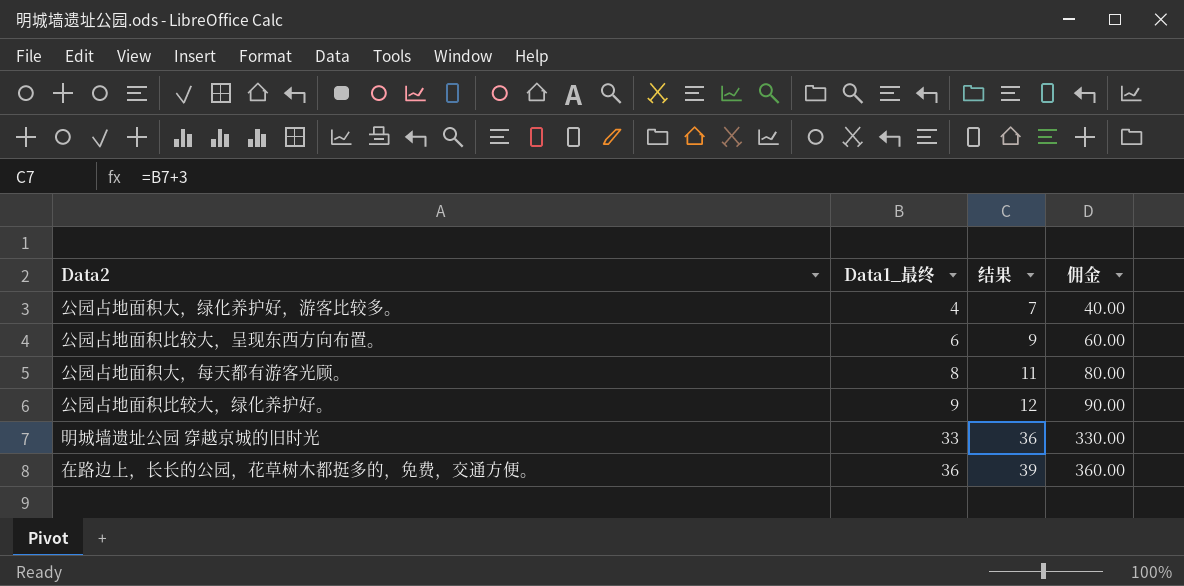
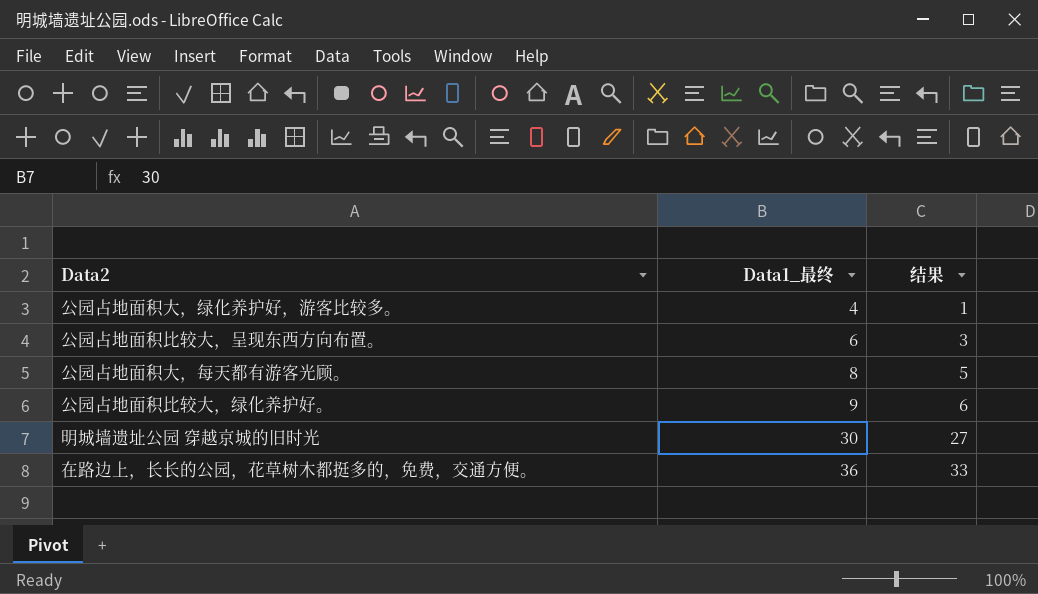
column 佣金 | formula: [Data1_最终] * 10 -> none
column 结果 | formula: [Data1_最终] + 3 -> [Data1_最终] - 3
明城墙遗址公园 穿越京城的旧时光 | Data1_最终: 33 -> 30

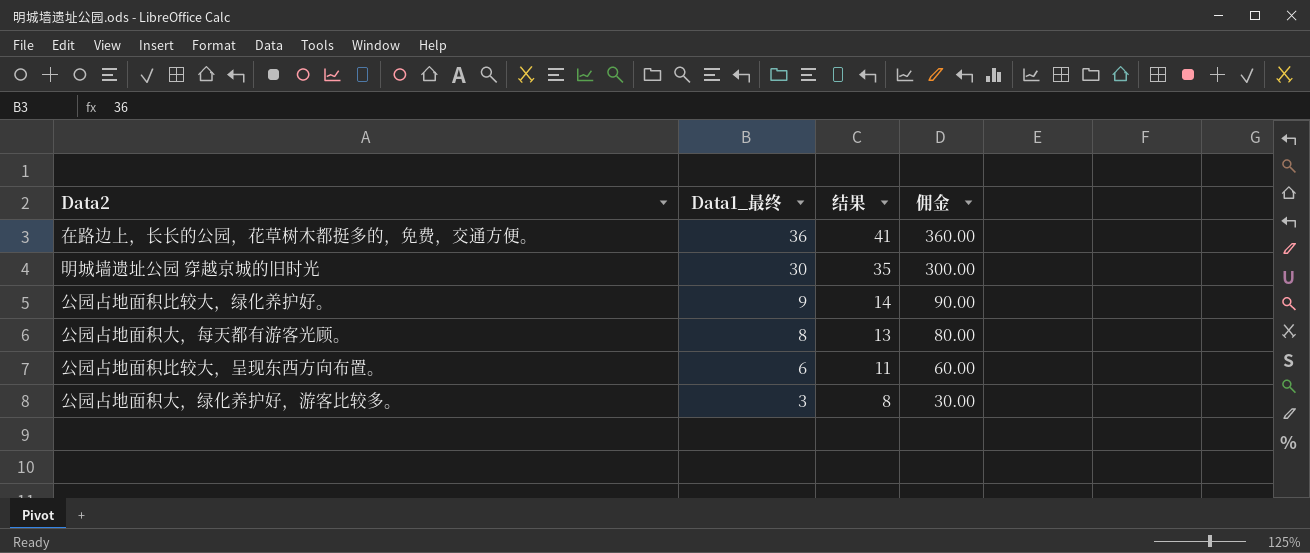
row order: Data1_最终 ascending -> Data1_最终 descending
column 结果 | formula: [Data1_最终] - 3 -> [Data1_最终] + 5
column 佣金 | formula: none -> [Data1_最终] * 10
公园占地面积大，绿化养护好，游客比较多。 | Data1_最终: 4 -> 3

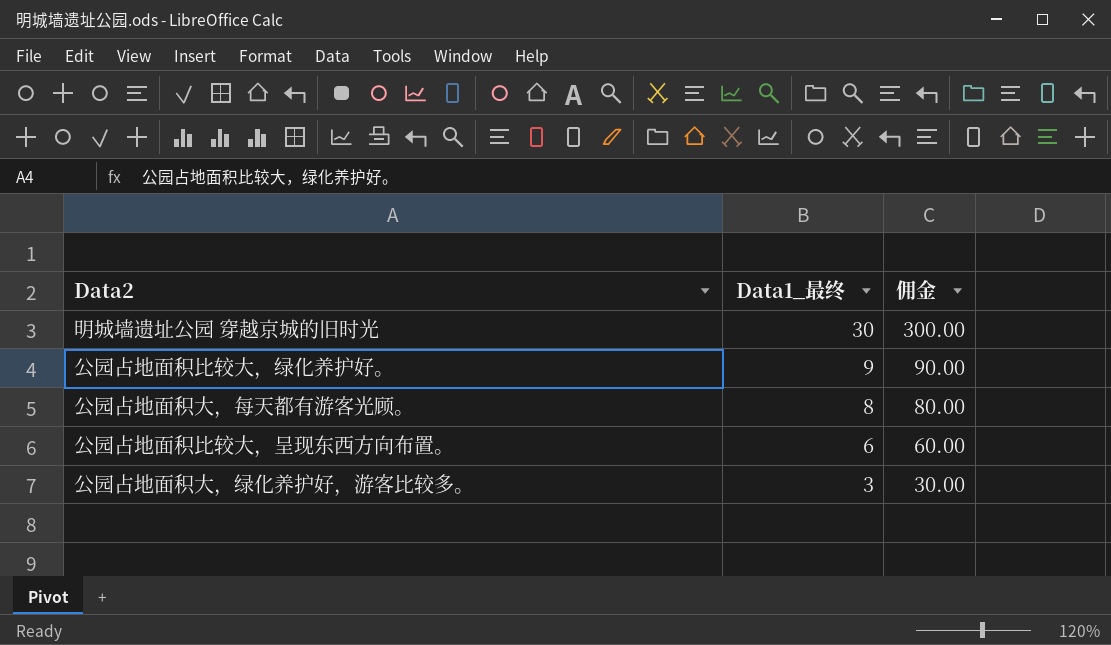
column 结果 | formula: [Data1_最终] + 5 -> none
row 在路边上，长长的公园，花草树木都挺多的，免费，交通方便。: 36 | 41 | 360.00 -> none

